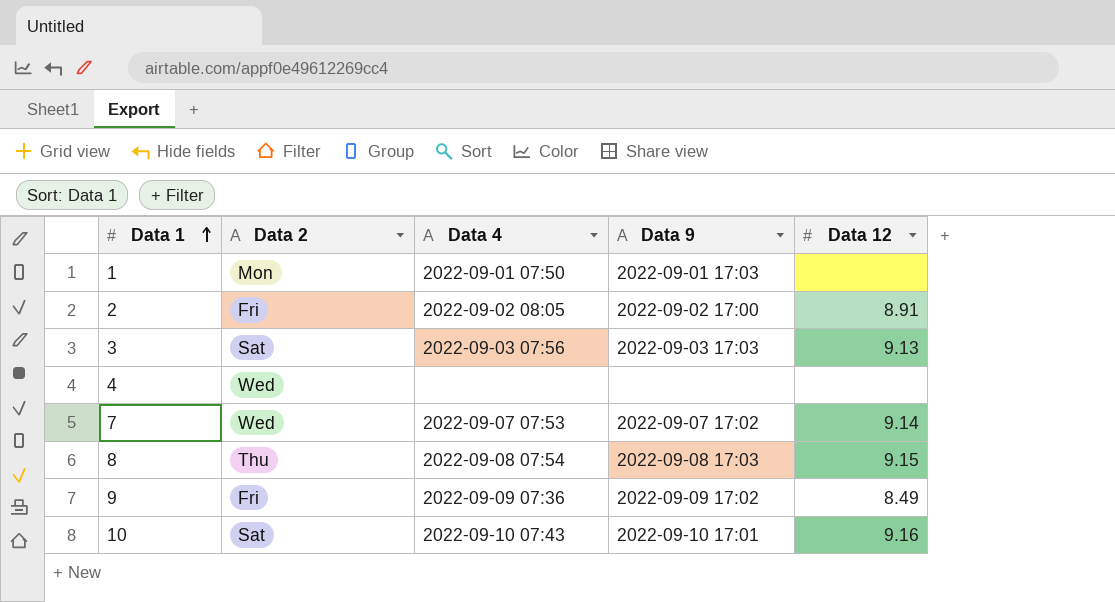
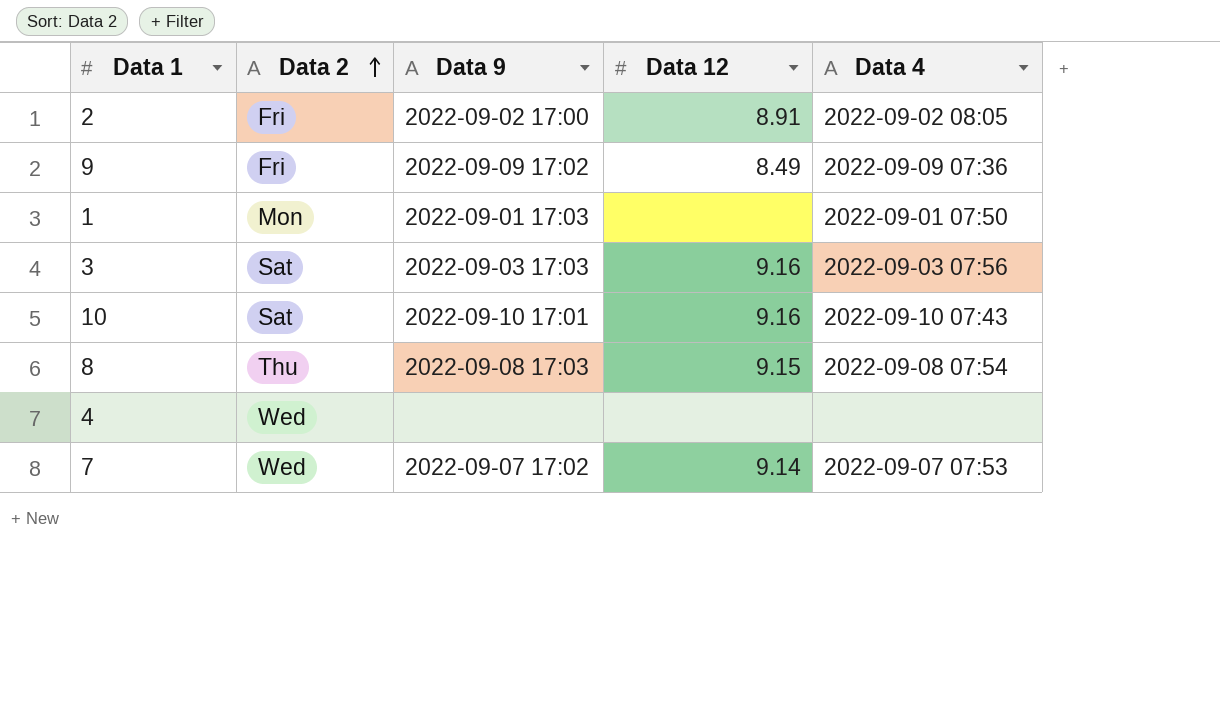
row order: Data 1 ascending -> Data 2 ascending
column Data 4 | position: 3 -> 5
3 | Data 12: 9.13 -> 9.16

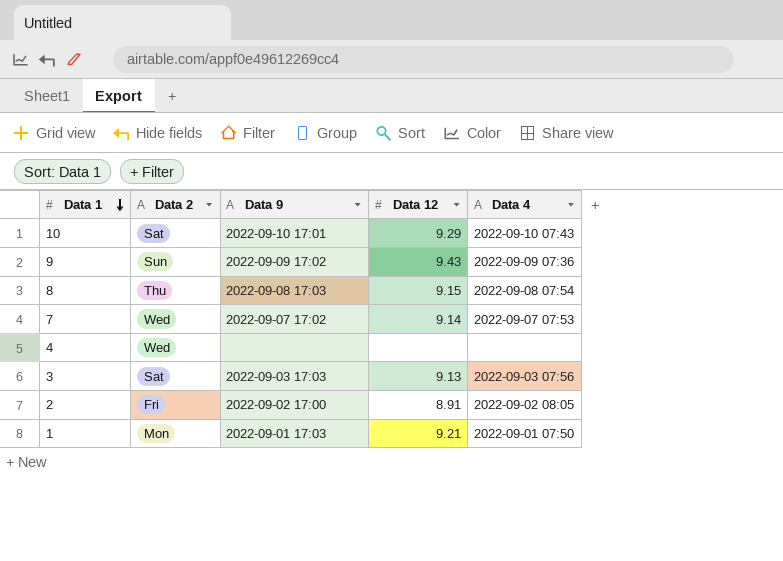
row order: Data 2 ascending -> Data 1 descending
10 | Data 12: 9.16 -> 9.29
9 | Data 2: Fri -> Sun
9 | Data 12: 8.49 -> 9.43
3 | Data 12: 9.16 -> 9.13
1 | Data 12: none -> 9.21

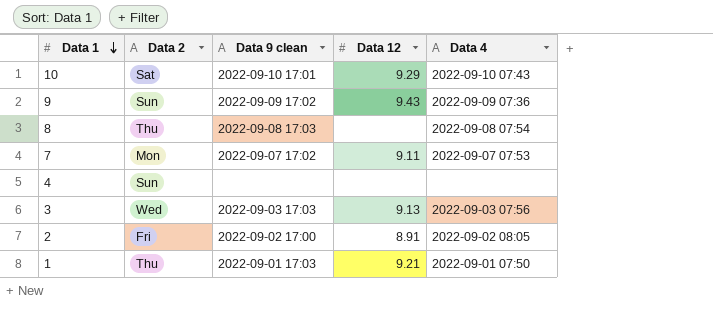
column name: Data 9 -> Data 9 clean
8 | Data 12: 9.15 -> none
7 | Data 2: Wed -> Mon
7 | Data 12: 9.14 -> 9.11
4 | Data 2: Wed -> Sun
3 | Data 2: Sat -> Wed
1 | Data 2: Mon -> Thu

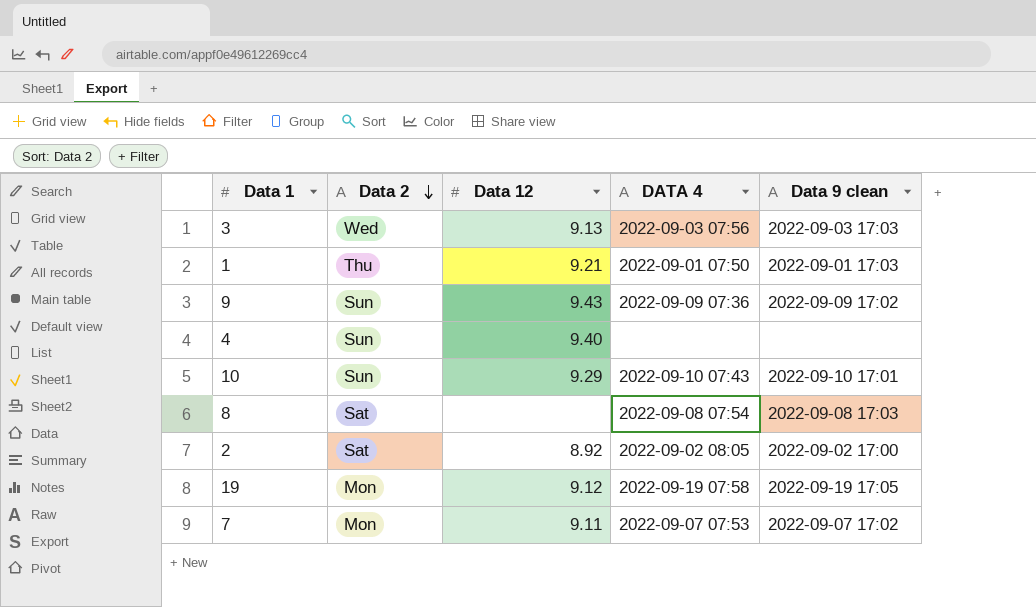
row order: Data 1 descending -> Data 2 descending
column name: Data 4 -> DATA 4
column Data 9 clean | position: 3 -> 5
4 | Data 12: none -> 9.40
10 | Data 2: Sat -> Sun
8 | Data 2: Thu -> Sat
2 | Data 2: Fri -> Sat
2 | Data 12: 8.91 -> 8.92
row 19: none -> Mon | 9.12 | 2022-09-19 07:58 | 2022-09-19 17:05

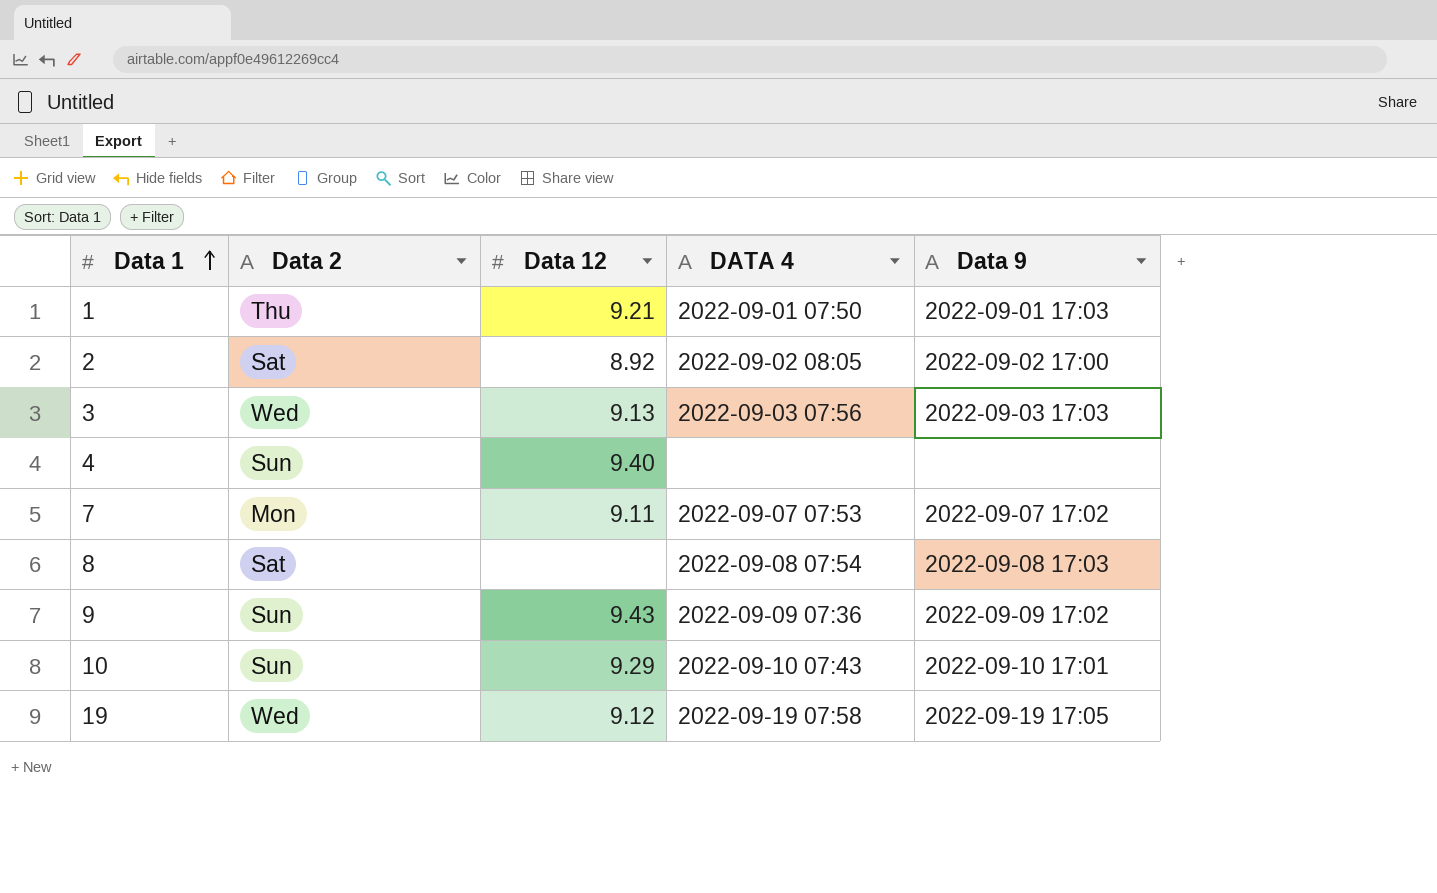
row order: Data 2 descending -> Data 1 ascending
column name: Data 9 clean -> Data 9
19 | Data 2: Mon -> Wed

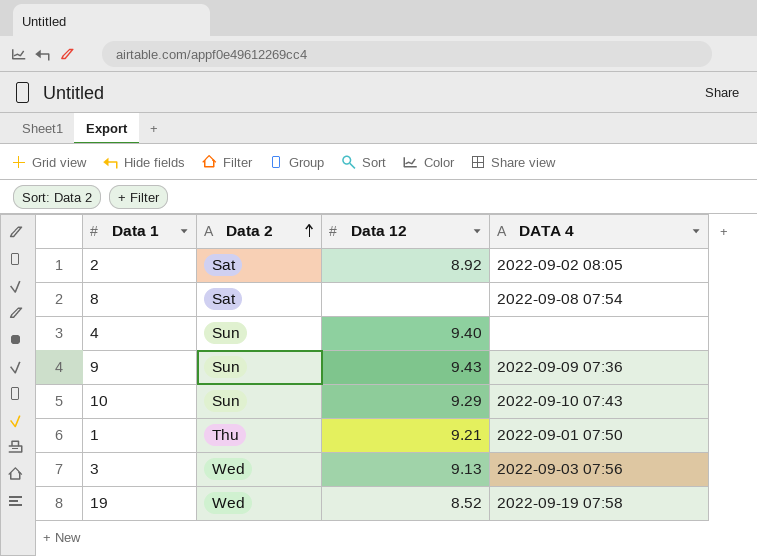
row order: Data 1 ascending -> Data 2 ascending
column Data 9 | position: 5 -> none
row 7: Mon | 9.11 | 2022-09-07 07:53 | 2022-09-07 17:02 -> none
19 | Data 12: 9.12 -> 8.52

